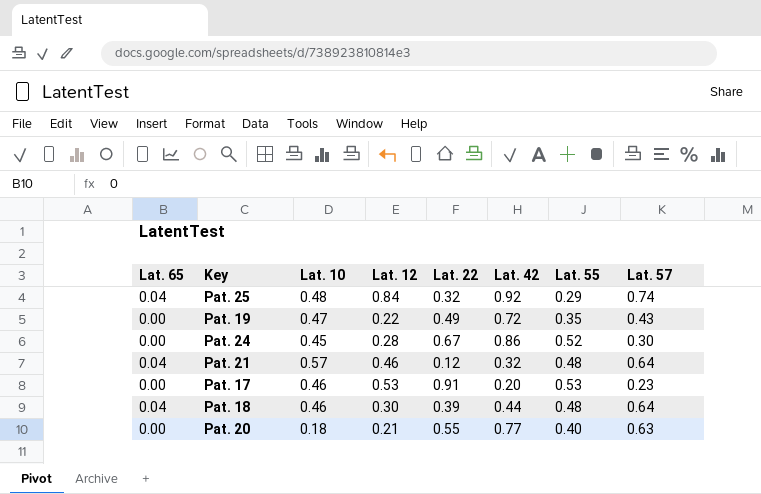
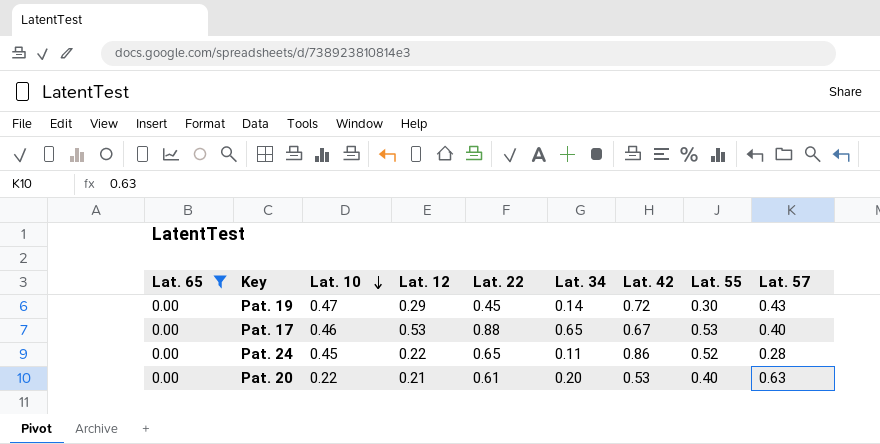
filter: none -> Lat. 65 = 0.00
row order: none -> Lat. 10 descending
column Lat. 34 | position: none -> 6
Pat. 19 | Lat. 12: 0.22 -> 0.29
Pat. 19 | Lat. 22: 0.49 -> 0.45
Pat. 19 | Lat. 55: 0.35 -> 0.30
Pat. 17 | Lat. 22: 0.91 -> 0.88
Pat. 17 | Lat. 42: 0.20 -> 0.67
Pat. 17 | Lat. 57: 0.23 -> 0.40
Pat. 24 | Lat. 12: 0.28 -> 0.22
Pat. 24 | Lat. 22: 0.67 -> 0.65
Pat. 24 | Lat. 57: 0.30 -> 0.28
Pat. 20 | Lat. 10: 0.18 -> 0.22
Pat. 20 | Lat. 22: 0.55 -> 0.61
Pat. 20 | Lat. 42: 0.77 -> 0.53

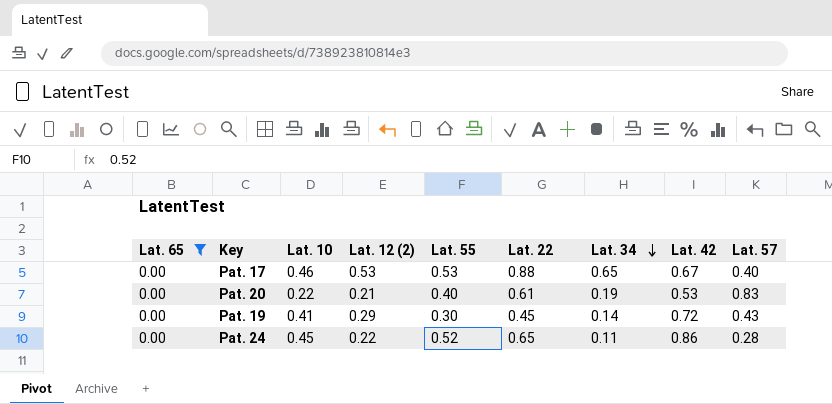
row order: Lat. 10 descending -> Lat. 34 descending
column name: Lat. 12 -> Lat. 12 (2)
column Lat. 55 | position: 8 -> 5
Pat. 20 | Lat. 34: 0.20 -> 0.19
Pat. 20 | Lat. 57: 0.63 -> 0.83
Pat. 19 | Lat. 10: 0.47 -> 0.41

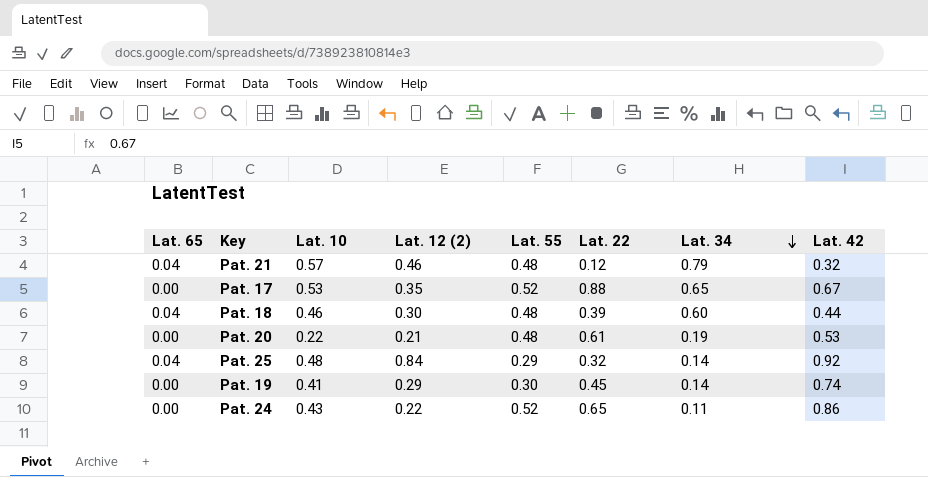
filter: Lat. 65 = 0.00 -> none
column Lat. 57 | position: 9 -> none
Pat. 17 | Lat. 10: 0.46 -> 0.53
Pat. 17 | Lat. 12 (2): 0.53 -> 0.35
Pat. 17 | Lat. 55: 0.53 -> 0.52
Pat. 20 | Lat. 55: 0.40 -> 0.48
Pat. 19 | Lat. 42: 0.72 -> 0.74
Pat. 24 | Lat. 10: 0.45 -> 0.43

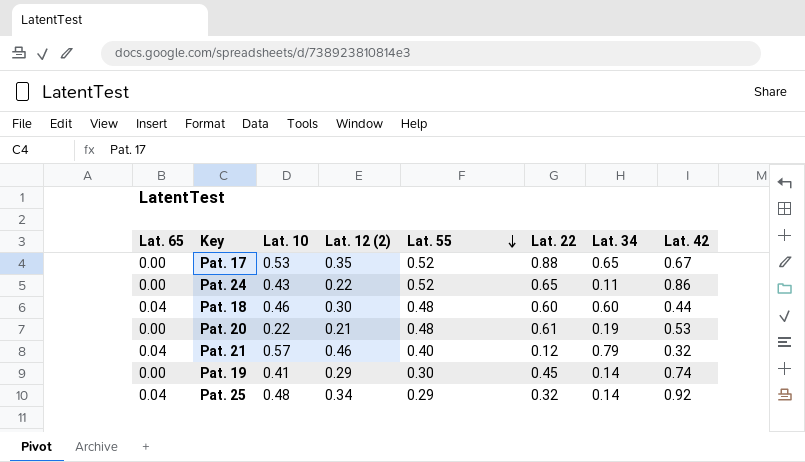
row order: Lat. 34 descending -> Lat. 55 descending
Pat. 18 | Lat. 22: 0.39 -> 0.60
Pat. 21 | Lat. 55: 0.48 -> 0.40
Pat. 25 | Lat. 12 (2): 0.84 -> 0.34

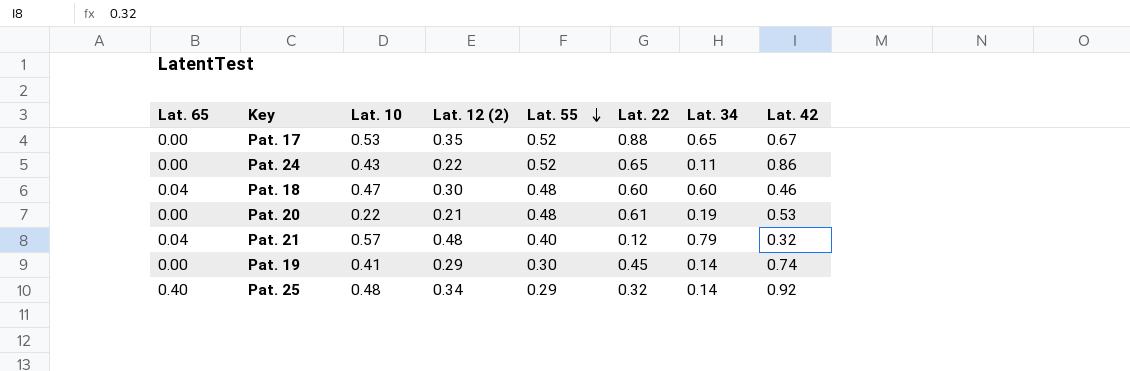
Pat. 18 | Lat. 10: 0.46 -> 0.47
Pat. 18 | Lat. 42: 0.44 -> 0.46
Pat. 21 | Lat. 12 (2): 0.46 -> 0.48
Pat. 25 | Lat. 65: 0.04 -> 0.40

